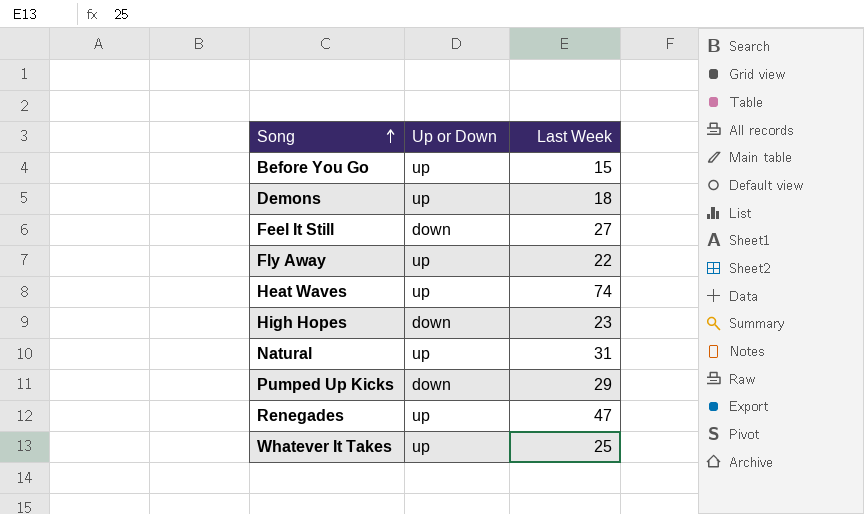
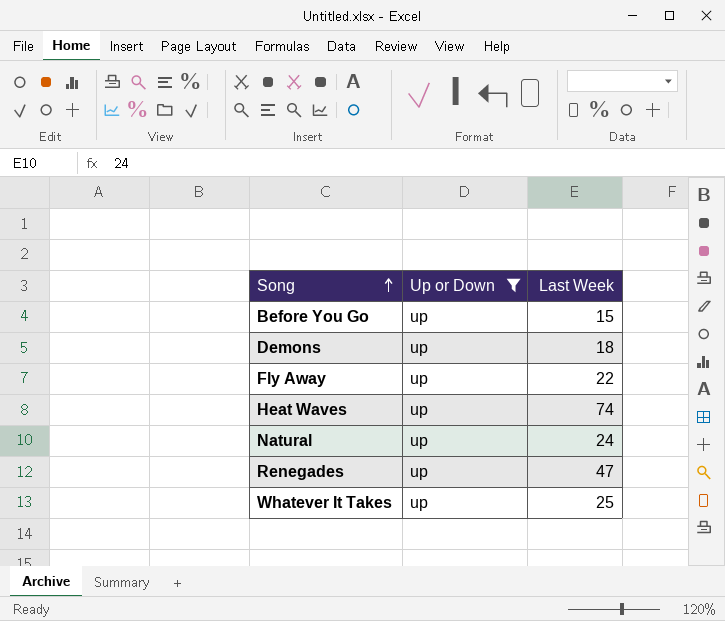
filter: none -> Up or Down = up
Natural | Last Week: 31 -> 24

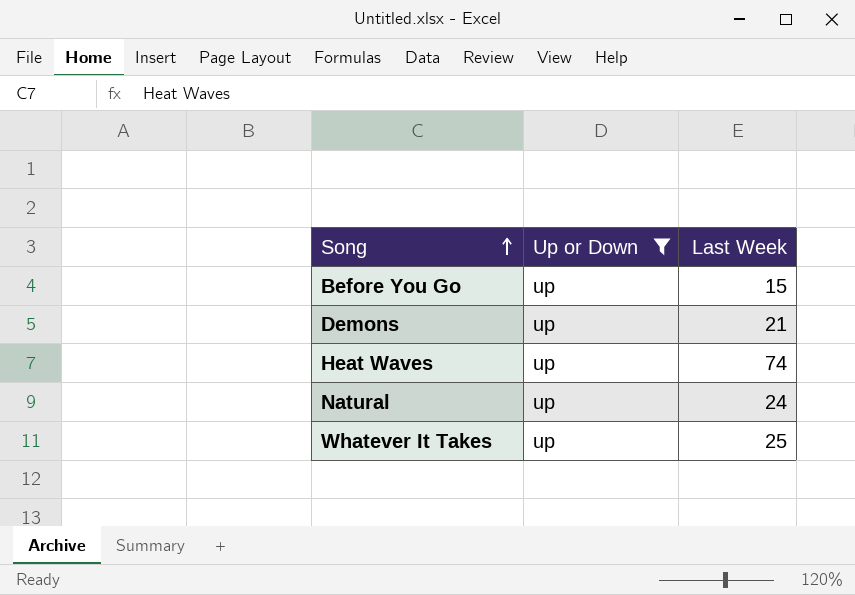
row Fly Away: up | 22 -> none
row Renegades: up | 47 -> none
Demons | Last Week: 18 -> 21

